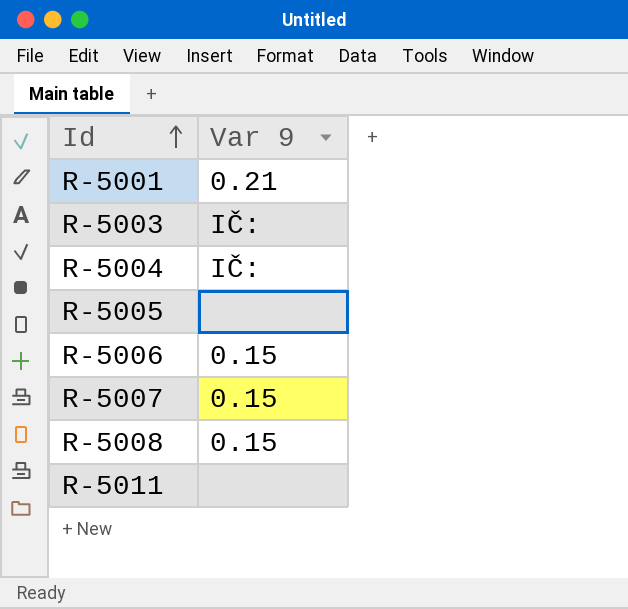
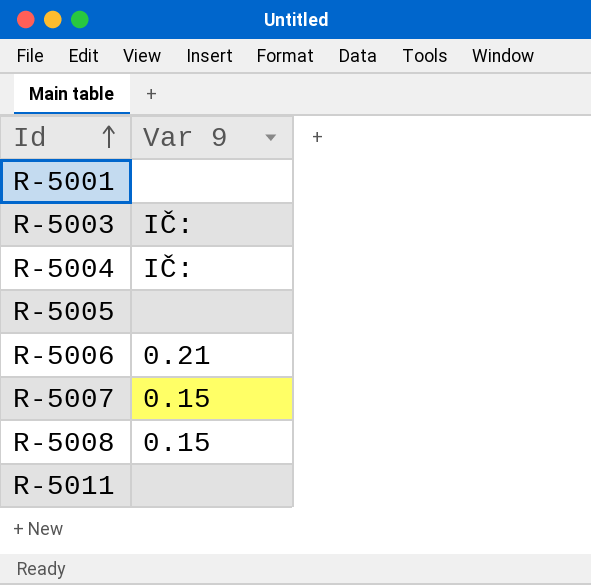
R-5001 | Var 9: 0.21 -> none
R-5006 | Var 9: 0.15 -> 0.21

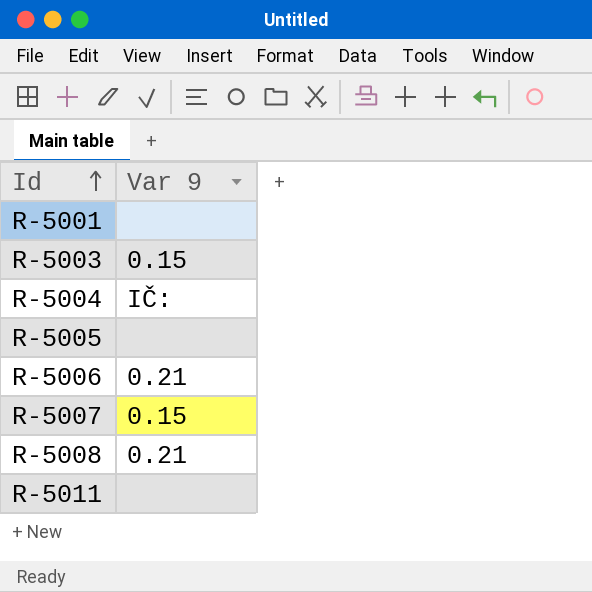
R-5003 | Var 9: IČ: -> 0.15
R-5008 | Var 9: 0.15 -> 0.21

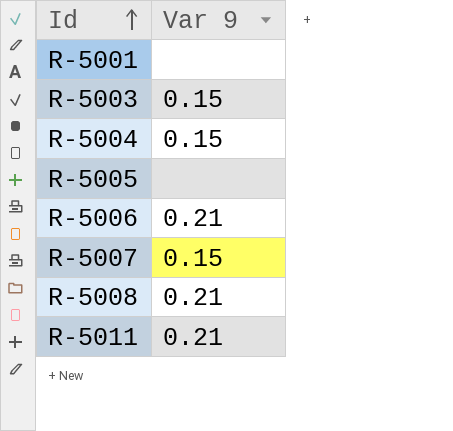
R-5004 | Var 9: IČ: -> 0.15
R-5011 | Var 9: none -> 0.21

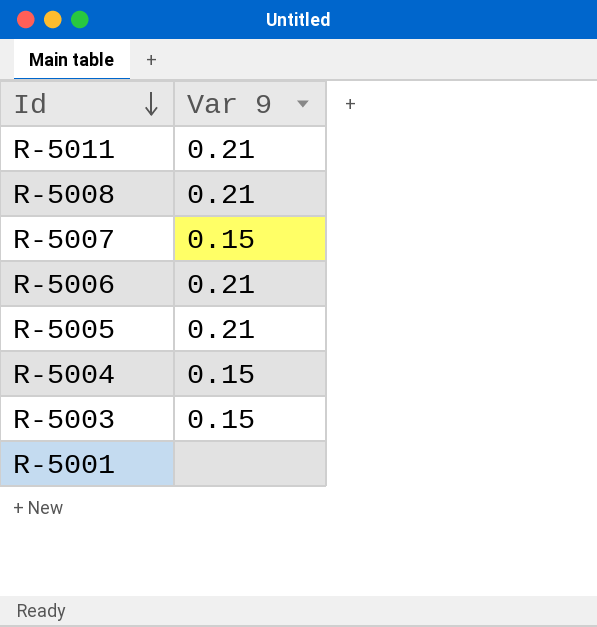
row order: Id ascending -> Id descending
R-5005 | Var 9: none -> 0.21

